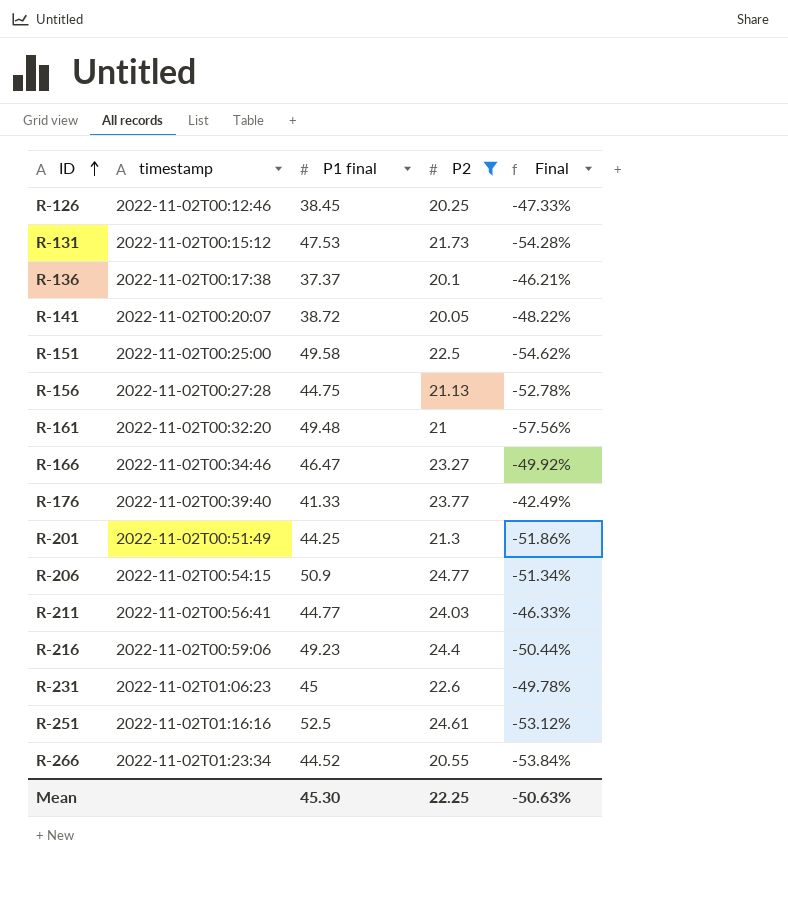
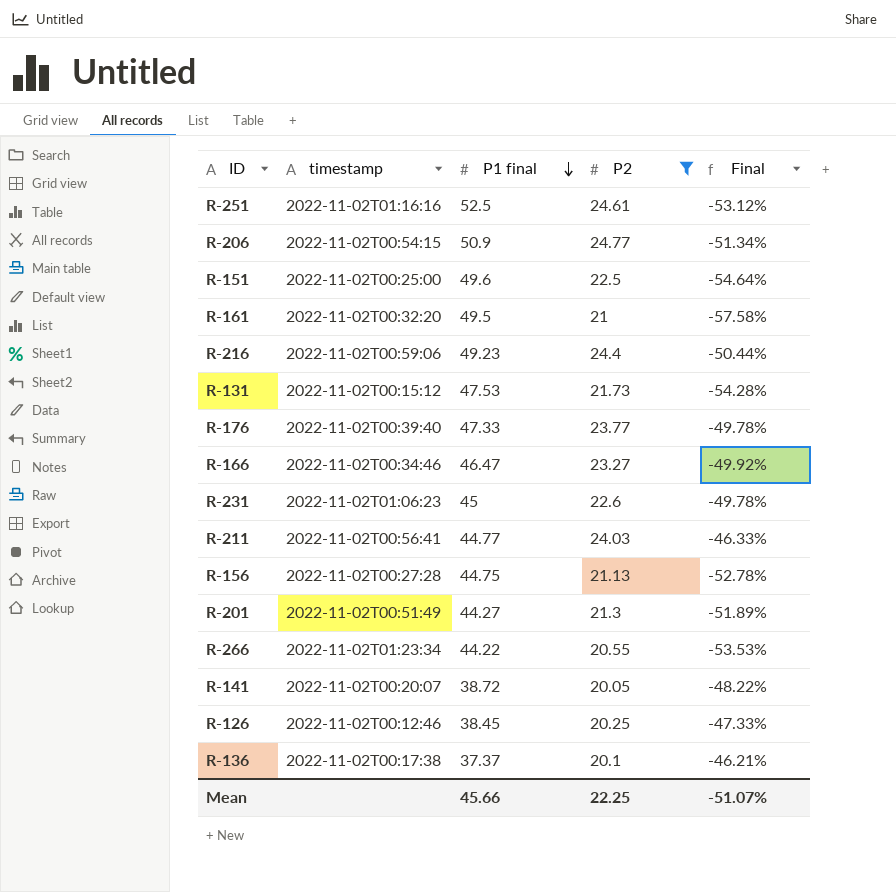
row order: ID ascending -> P1 final descending
R-151 | P1 final: 49.58 -> 49.6
R-151 | Final: -54.62% -> -54.64%
R-161 | P1 final: 49.48 -> 49.5
R-161 | Final: -57.56% -> -57.58%
R-176 | P1 final: 41.33 -> 47.33
R-176 | Final: -42.49% -> -49.78%
R-201 | P1 final: 44.25 -> 44.27
R-201 | Final: -51.86% -> -51.89%
R-266 | P1 final: 44.52 -> 44.22
R-266 | Final: -53.84% -> -53.53%
Mean | P1 final: 45.30 -> 45.66
Mean | Final: -50.63% -> -51.07%

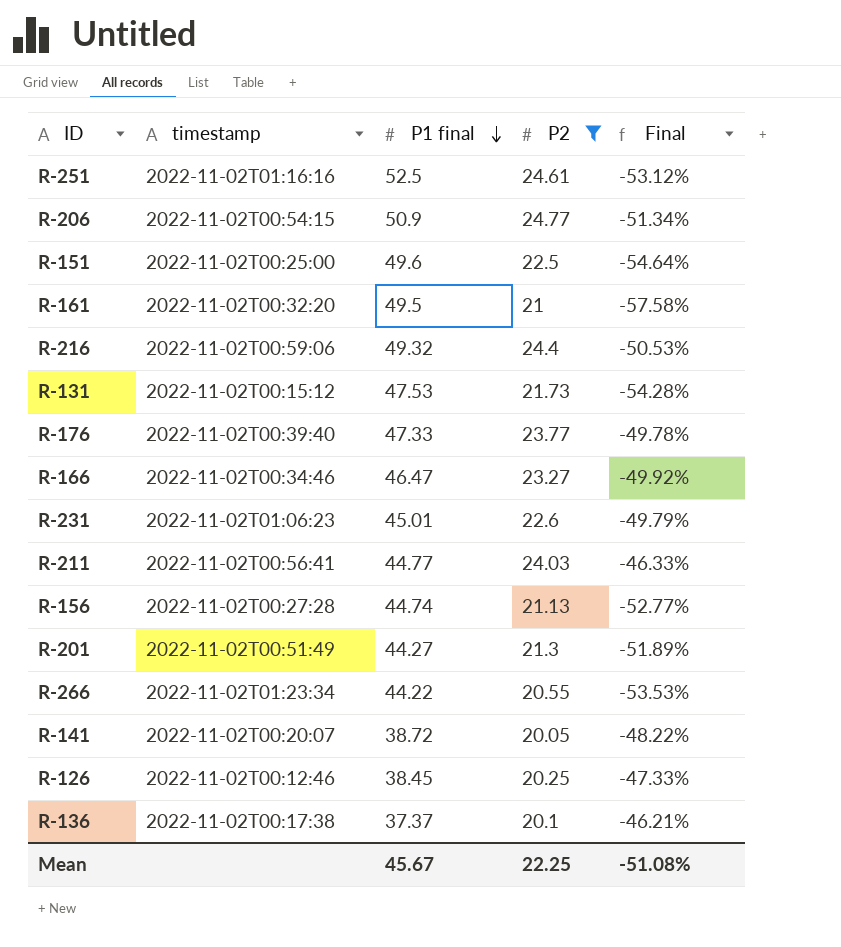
R-216 | P1 final: 49.23 -> 49.32
R-216 | Final: -50.44% -> -50.53%
R-231 | P1 final: 45 -> 45.01
R-231 | Final: -49.78% -> -49.79%
R-156 | P1 final: 44.75 -> 44.74
R-156 | Final: -52.78% -> -52.77%
Mean | P1 final: 45.66 -> 45.67
Mean | Final: -51.07% -> -51.08%

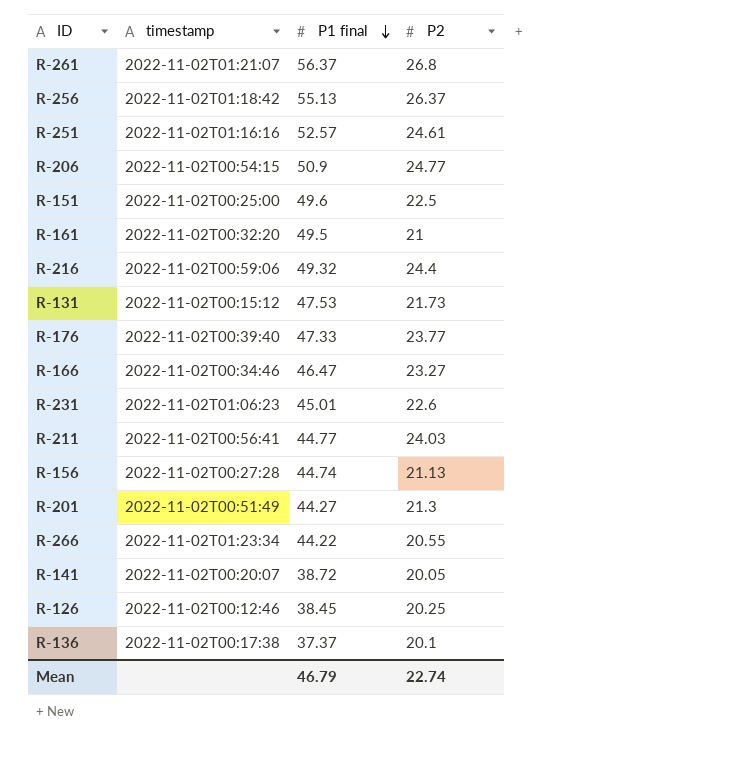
filter: P2 <= 24.77 -> none
column Final | formula: ([P2] - [P1 final]) / [P1 final] -> none
R-251 | P1 final: 52.5 -> 52.57
Mean | P1 final: 45.67 -> 46.79
Mean | P2: 22.25 -> 22.74

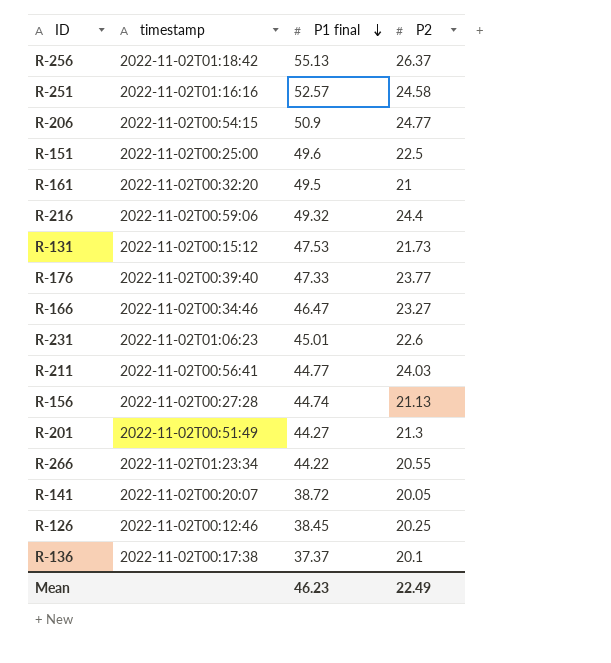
row R-261: 2022-11-02T01:21:07 | 56.37 | 26.8 -> none
R-251 | P2: 24.61 -> 24.58
Mean | P1 final: 46.79 -> 46.23
Mean | P2: 22.74 -> 22.49

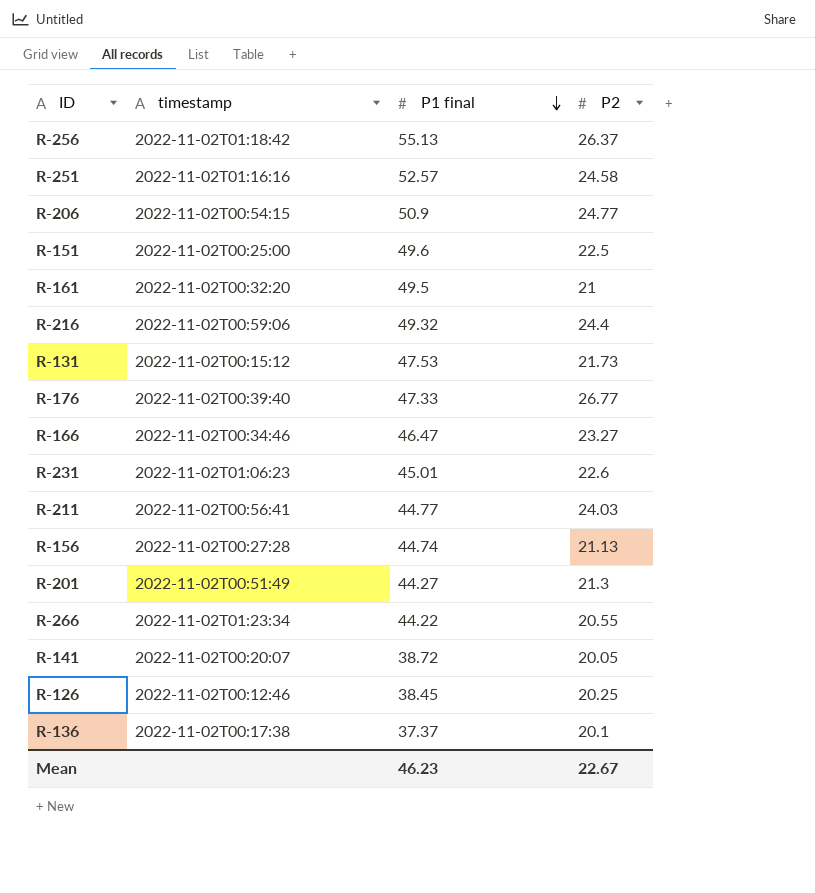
R-176 | P2: 23.77 -> 26.77
Mean | P2: 22.49 -> 22.67

